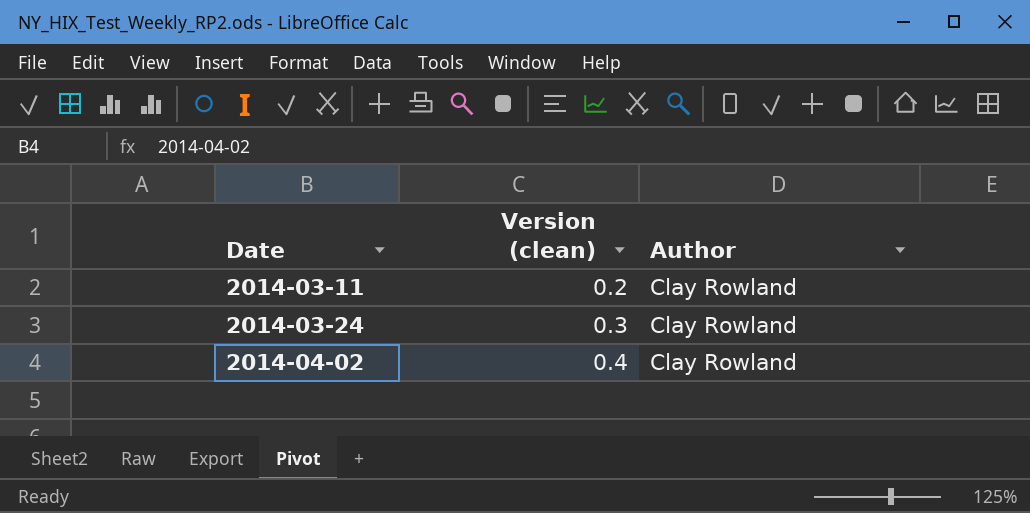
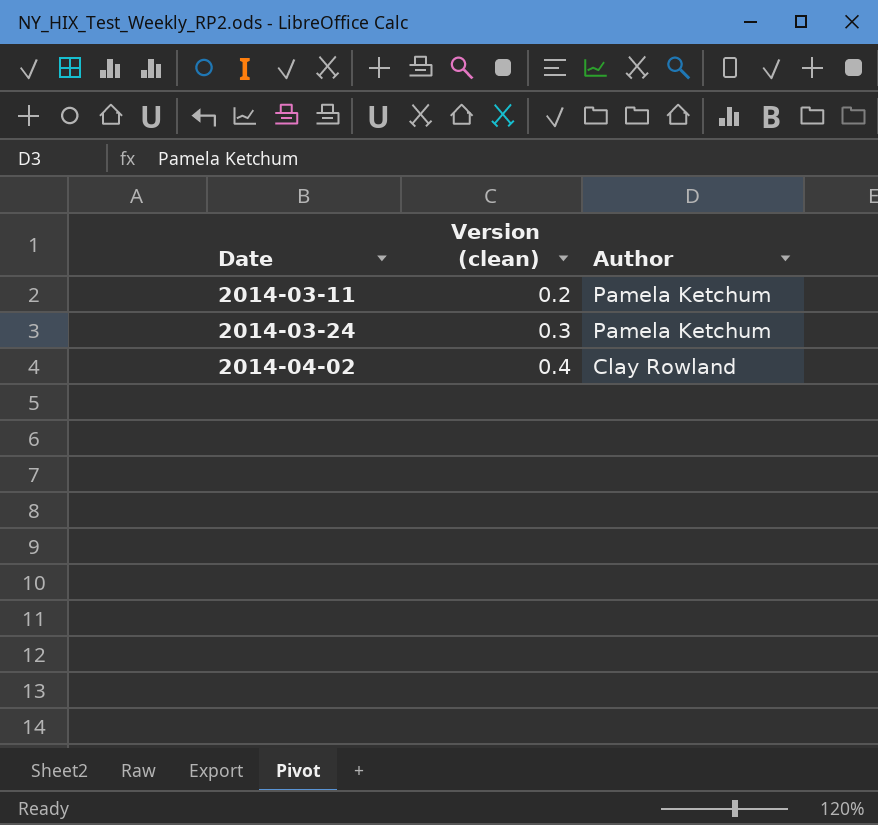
2014-03-11 | Author: Clay Rowland -> Pamela Ketchum
2014-03-24 | Author: Clay Rowland -> Pamela Ketchum

